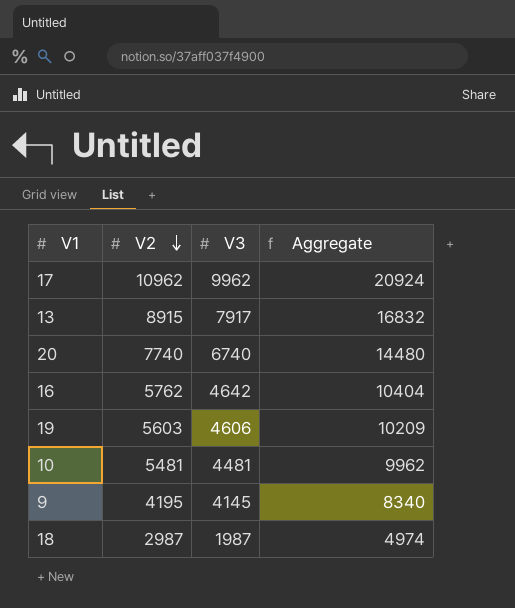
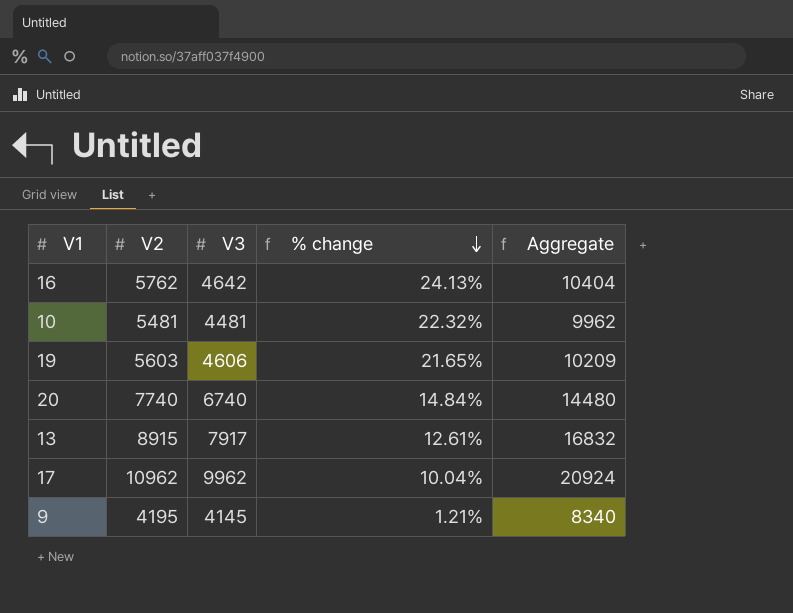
row order: V2 descending -> % change descending
column % change | formula: none -> ([V2] - [V3]) / [V3]
row 18: 2987 | 1987 | 4974 -> none

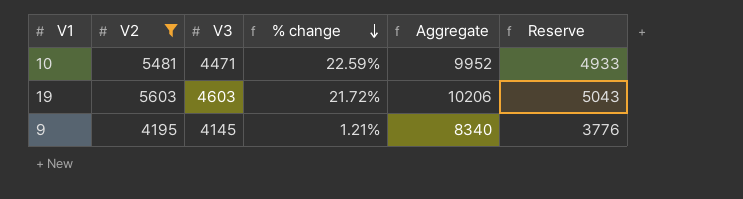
filter: none -> V2 <= 5603
column Reserve | formula: none -> [V2] * 0.9
10 | V3: 4481 -> 4471
10 | % change: 22.32% -> 22.59%
10 | Aggregate: 9962 -> 9952
19 | V3: 4606 -> 4603
19 | % change: 21.65% -> 21.72%
19 | Aggregate: 10209 -> 10206

